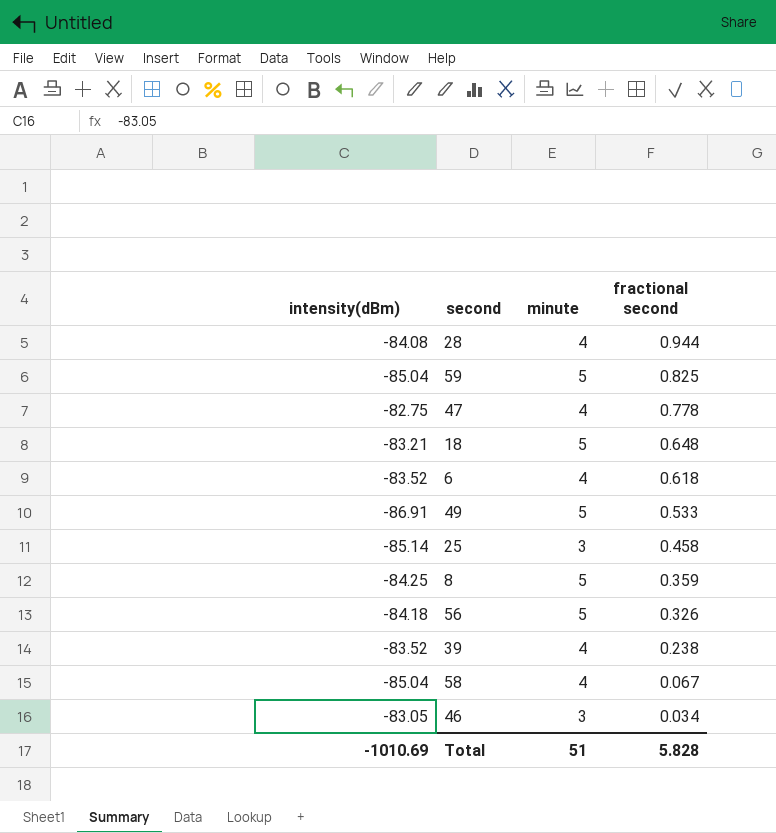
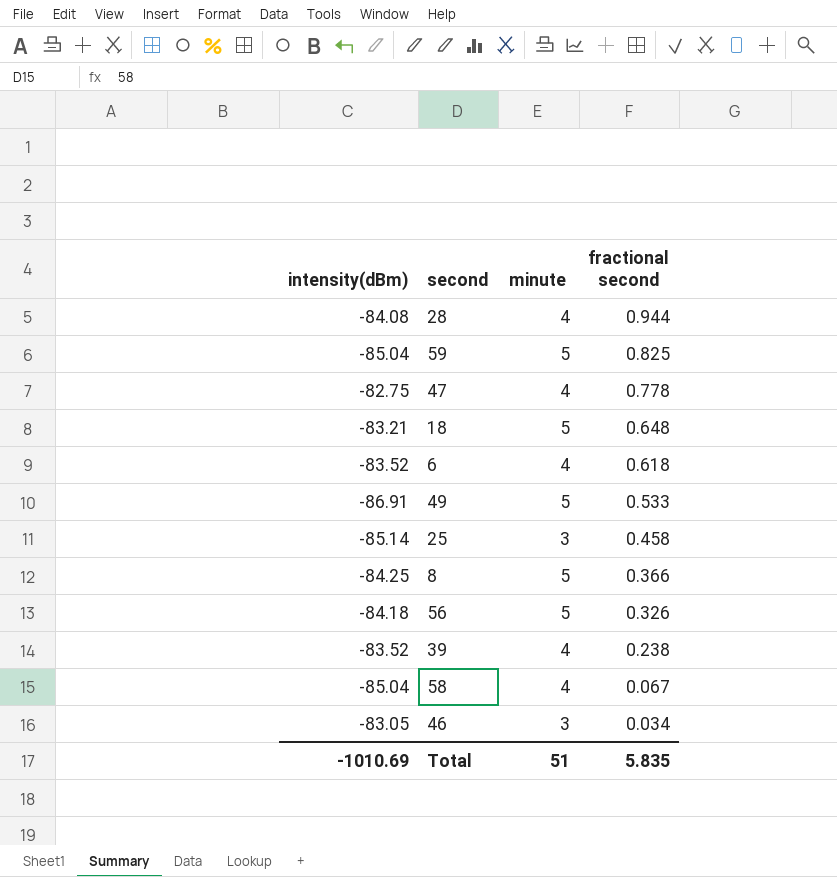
8 | fractional second: 0.359 -> 0.366
Total | fractional second: 5.828 -> 5.835

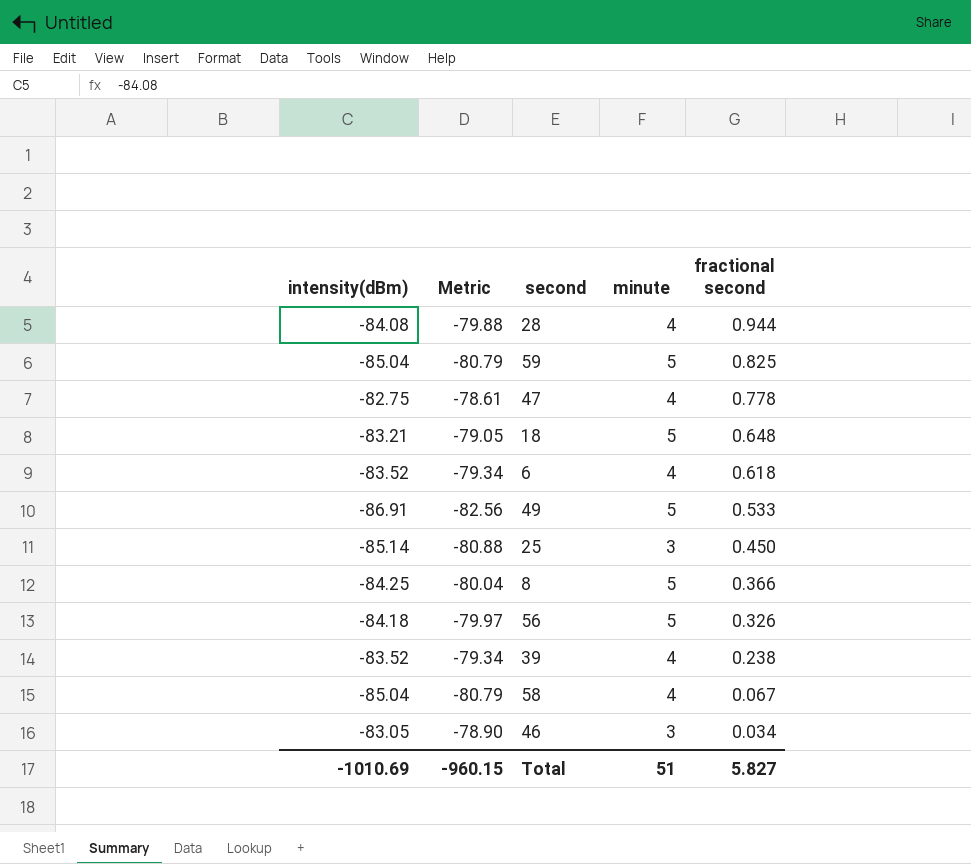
column Metric | formula: none -> [intensity(dBm)] * 0.95
25 | fractional second: 0.458 -> 0.450
Total | fractional second: 5.835 -> 5.827

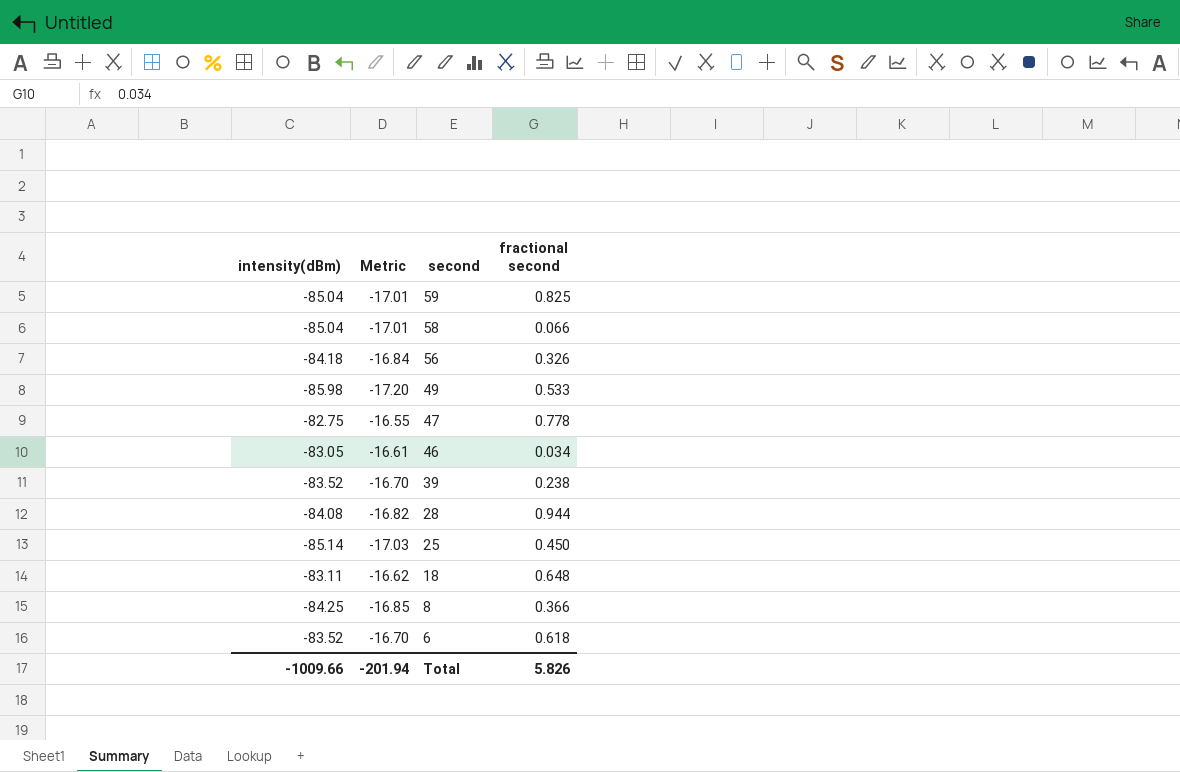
row order: fractional second descending -> second descending
column minute | position: 4 -> none
column Metric | formula: [intensity(dBm)] * 0.95 -> [intensity(dBm)] * 0.2
58 | fractional second: 0.067 -> 0.066
49 | intensity(dBm): -86.91 -> -85.98
18 | intensity(dBm): -83.21 -> -83.11
Total | intensity(dBm): -1010.69 -> -1009.66
Total | Metric: -960.15 -> -201.94
Total | fractional second: 5.827 -> 5.826

